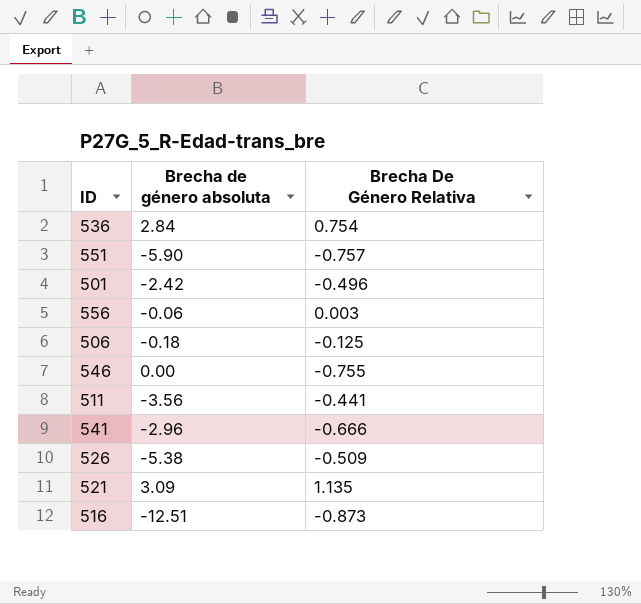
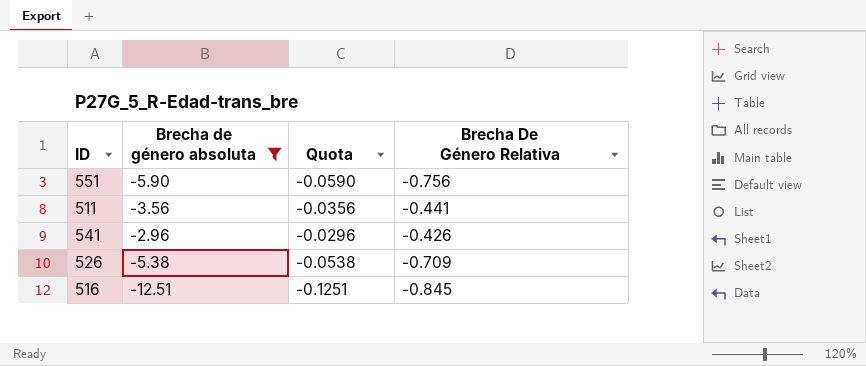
filter: none -> Brecha de género absoluta <= -2.96
column Quota | formula: none -> [Brecha de género absoluta] * 0.01
551 | Brecha De Género Relativa: -0.757 -> -0.756
541 | Brecha De Género Relativa: -0.666 -> -0.426
526 | Brecha De Género Relativa: -0.509 -> -0.709
516 | Brecha De Género Relativa: -0.873 -> -0.845

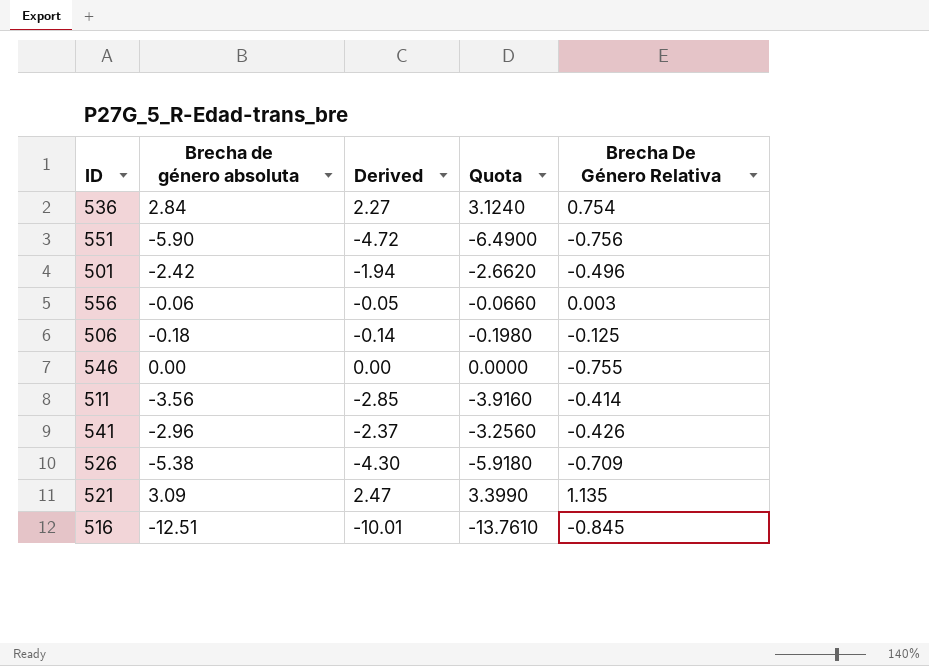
filter: Brecha de género absoluta <= -2.96 -> none
column Derived | formula: none -> [Brecha de género absoluta] * 0.8
column Quota | formula: [Brecha de género absoluta] * 0.01 -> [Brecha de género absoluta] * 1.1
511 | Brecha De Género Relativa: -0.441 -> -0.414

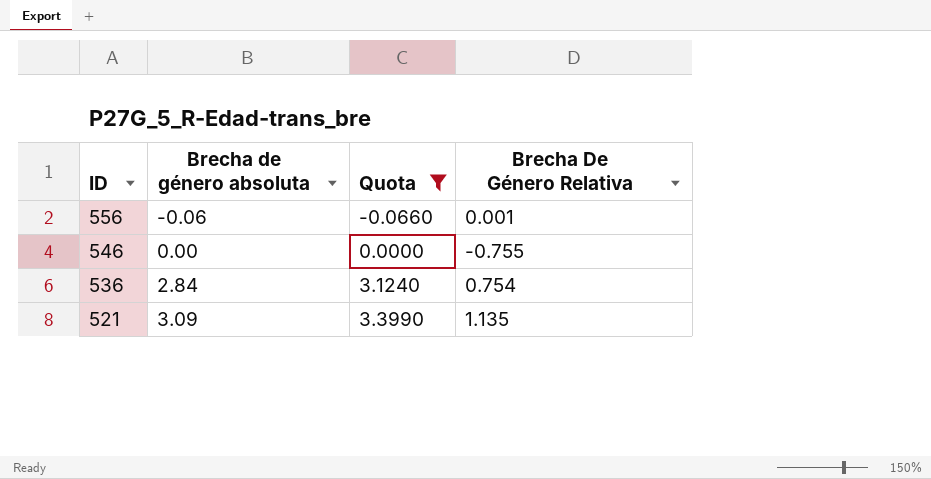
filter: none -> Quota >= -0.0660
row order: none -> ID descending
column Derived | formula: [Brecha de género absoluta] * 0.8 -> none
556 | Brecha De Género Relativa: 0.003 -> 0.001

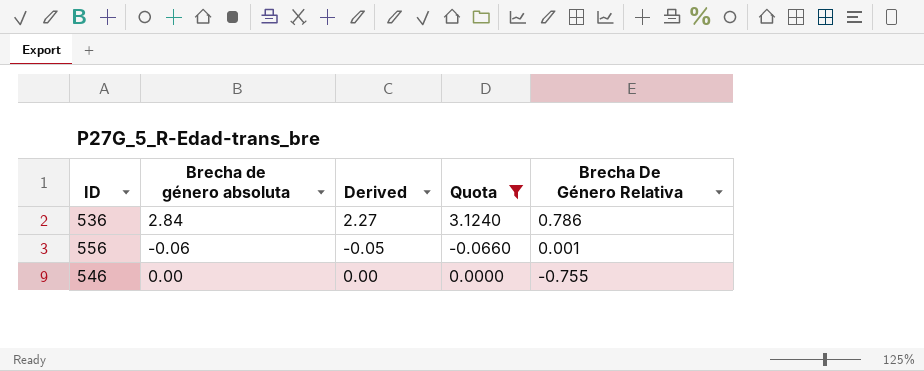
row order: ID descending -> Brecha De Género Relativa descending
column Derived | formula: none -> [Brecha de género absoluta] * 0.8
row 521: 3.09 | 3.3990 | 1.135 -> none
536 | Brecha De Género Relativa: 0.754 -> 0.786

